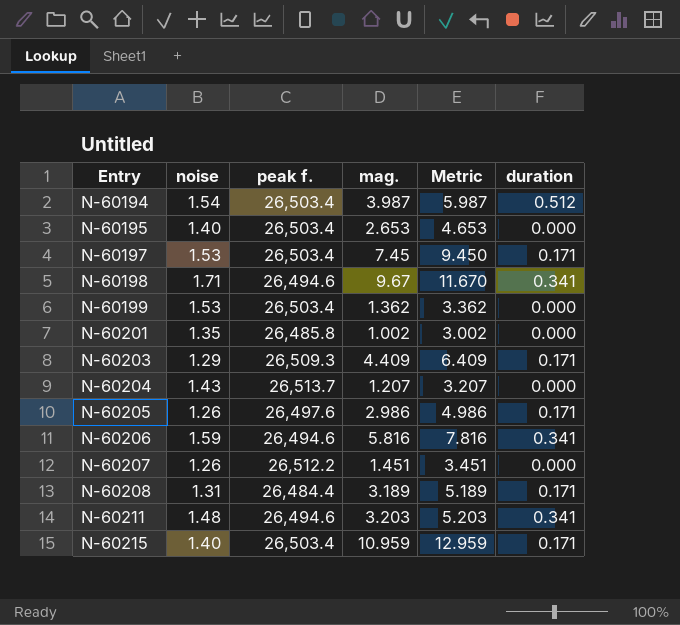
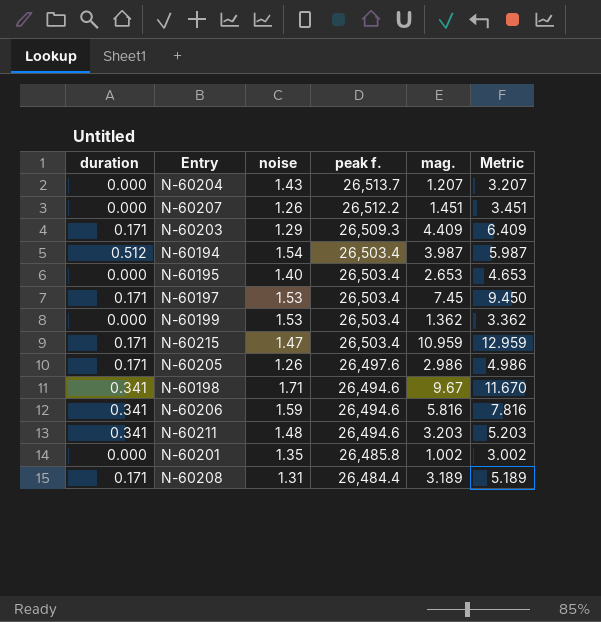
row order: Entry ascending -> peak f. descending
column duration | position: 6 -> 1
N-60215 | noise: 1.40 -> 1.47

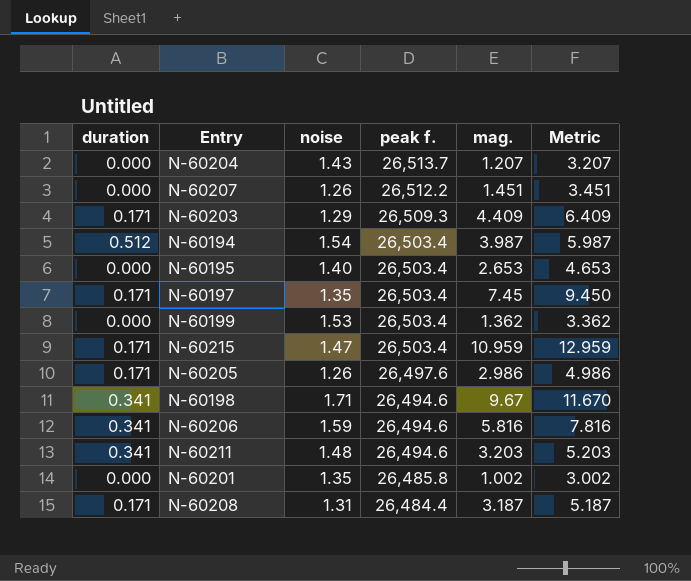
N-60197 | noise: 1.53 -> 1.35
N-60208 | mag.: 3.189 -> 3.187
N-60208 | Metric: 5.189 -> 5.187

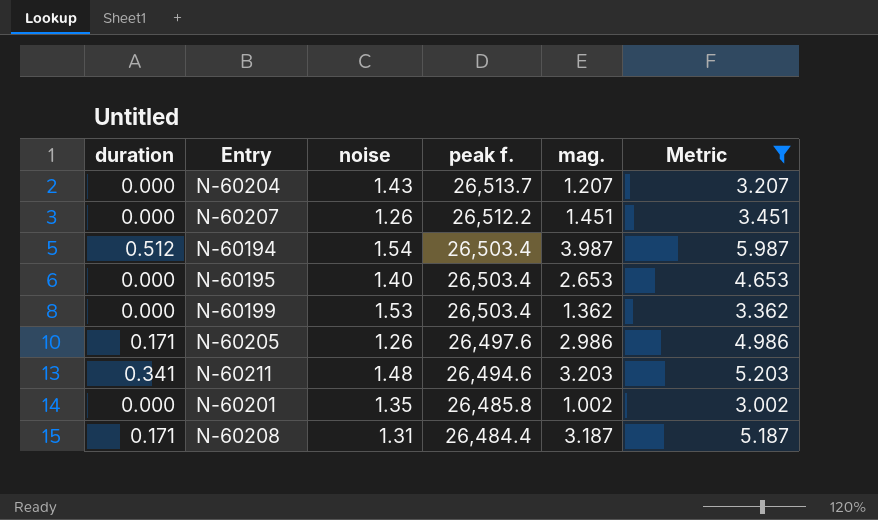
filter: none -> Metric <= 5.987

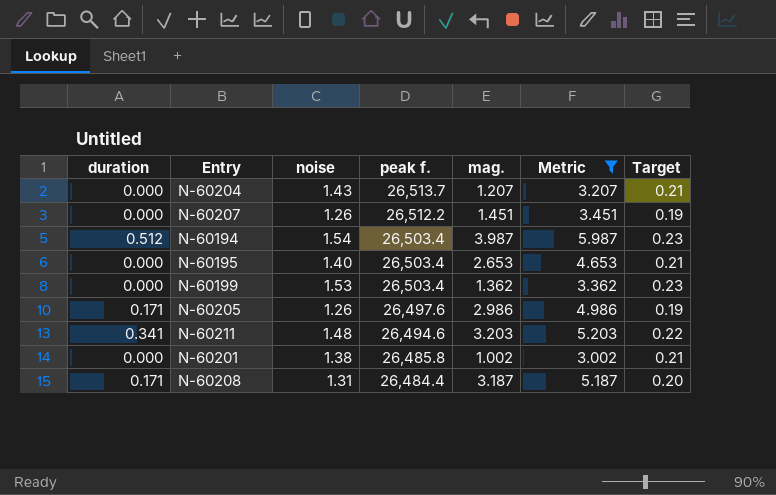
column Target | formula: none -> [noise] * 0.15
N-60201 | noise: 1.35 -> 1.38

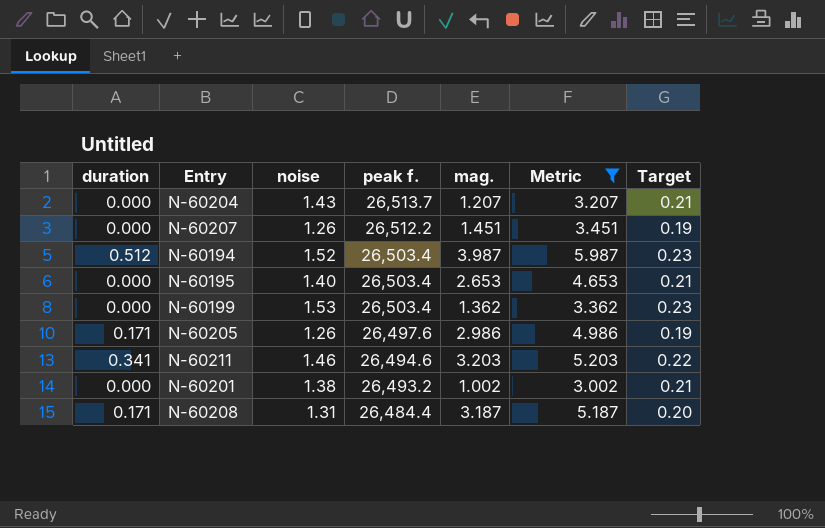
N-60194 | noise: 1.54 -> 1.52
N-60211 | noise: 1.48 -> 1.46
N-60201 | peak f.: 26,485.8 -> 26,493.2

